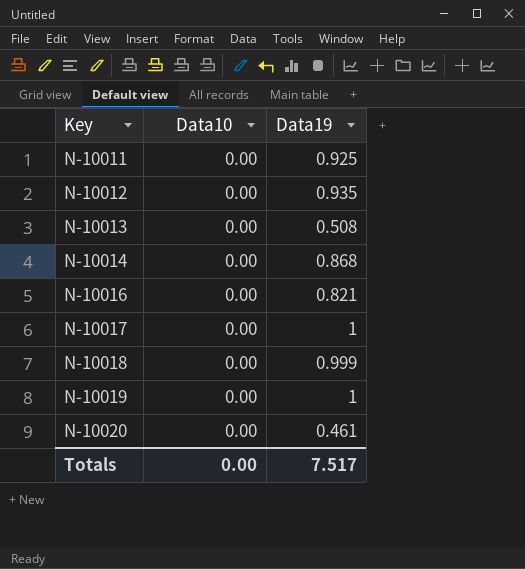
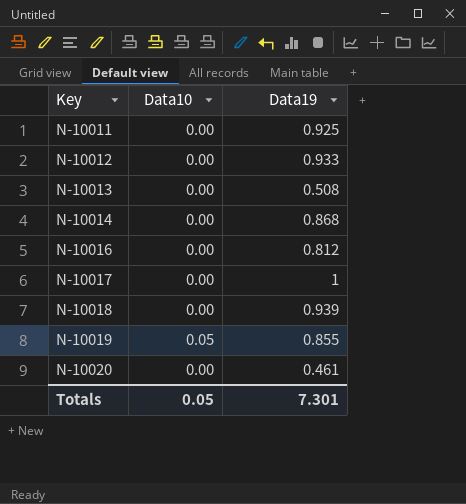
N-10012 | Data19: 0.935 -> 0.933
N-10016 | Data19: 0.821 -> 0.812
N-10018 | Data19: 0.999 -> 0.939
N-10019 | Data10: 0.00 -> 0.05
N-10019 | Data19: 1 -> 0.855
Totals | Data10: 0.00 -> 0.05
Totals | Data19: 7.517 -> 7.301

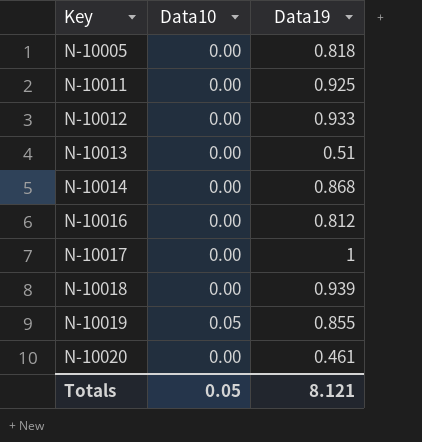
row N-10005: none -> 0.00 | 0.818
N-10013 | Data19: 0.508 -> 0.51
Totals | Data19: 7.301 -> 8.121

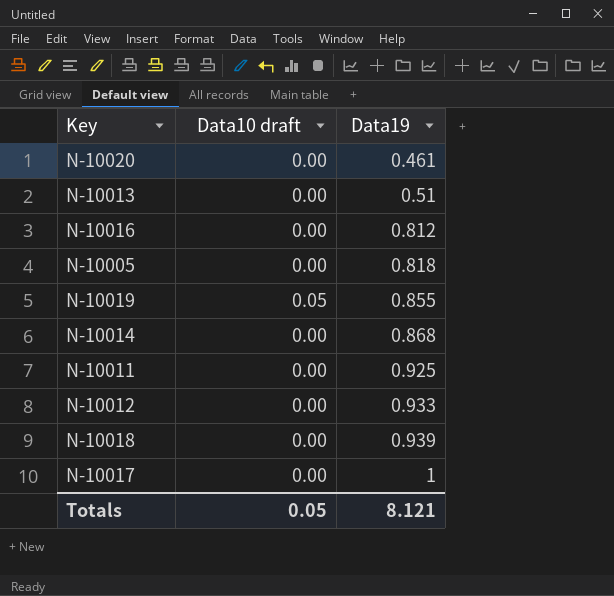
row order: Key ascending -> Data19 ascending
column name: Data10 -> Data10 draft

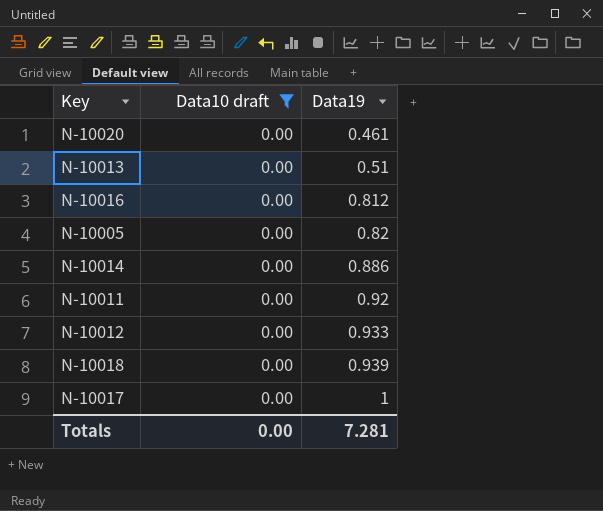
filter: none -> Data10 draft = 0.00
N-10005 | Data19: 0.818 -> 0.82
N-10014 | Data19: 0.868 -> 0.886
N-10011 | Data19: 0.925 -> 0.92
Totals | Data10 draft: 0.05 -> 0.00
Totals | Data19: 8.121 -> 7.281

